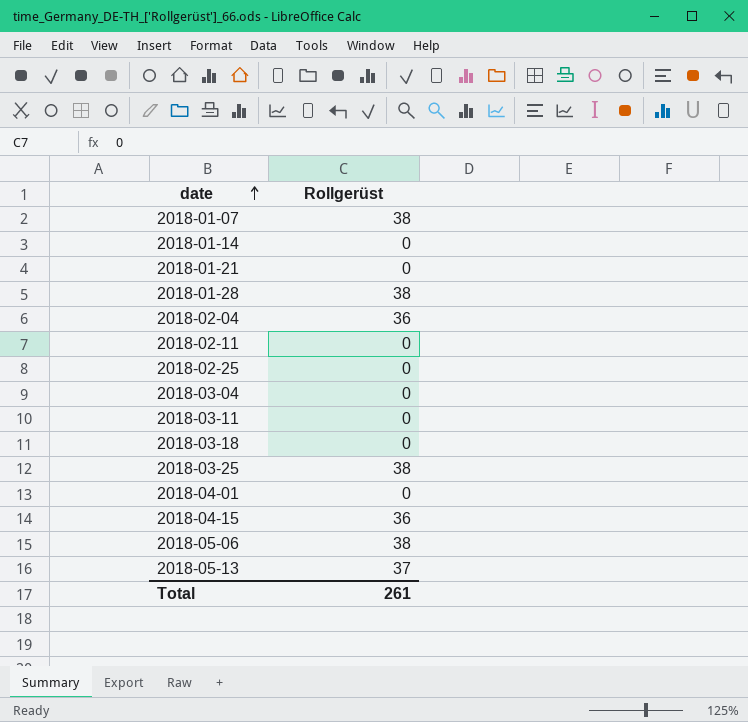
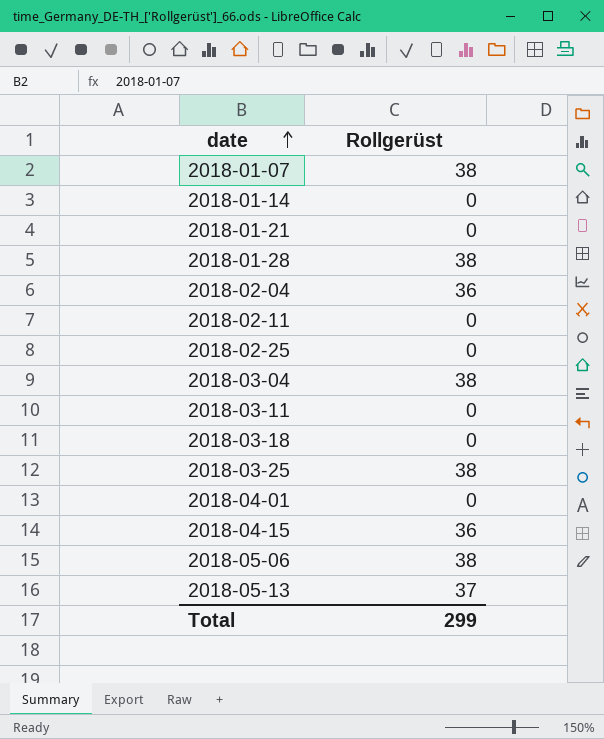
2018-03-04 | Rollgerüst: 0 -> 38
Total | Rollgerüst: 261 -> 299

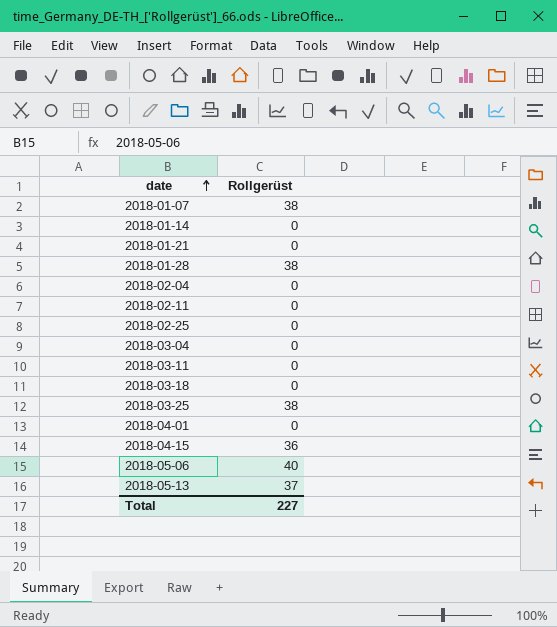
2018-02-04 | Rollgerüst: 36 -> 0
2018-03-04 | Rollgerüst: 38 -> 0
2018-05-06 | Rollgerüst: 38 -> 40
Total | Rollgerüst: 299 -> 227

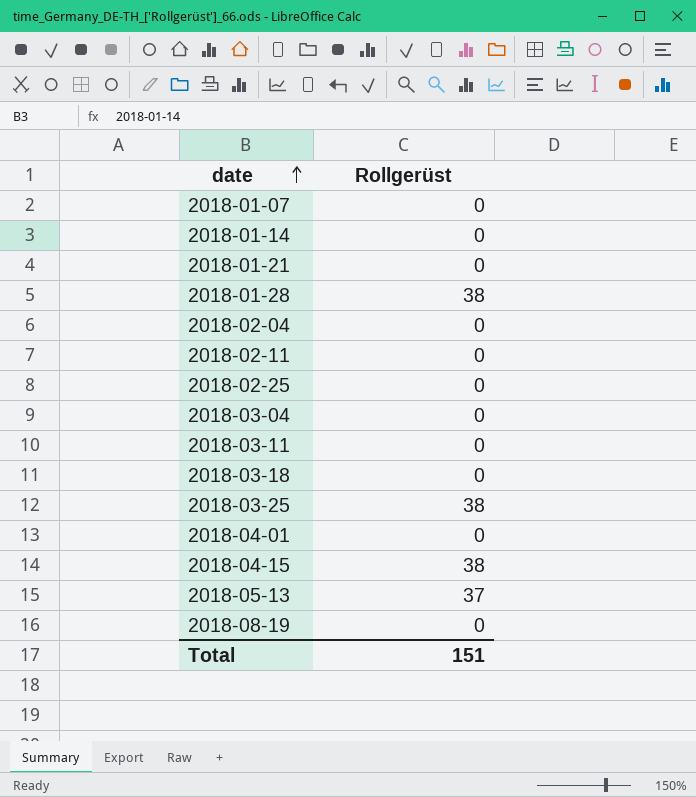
row 2018-05-06: 40 -> none
2018-01-07 | Rollgerüst: 38 -> 0
2018-04-15 | Rollgerüst: 36 -> 38
row 2018-08-19: none -> 0
Total | Rollgerüst: 227 -> 151

